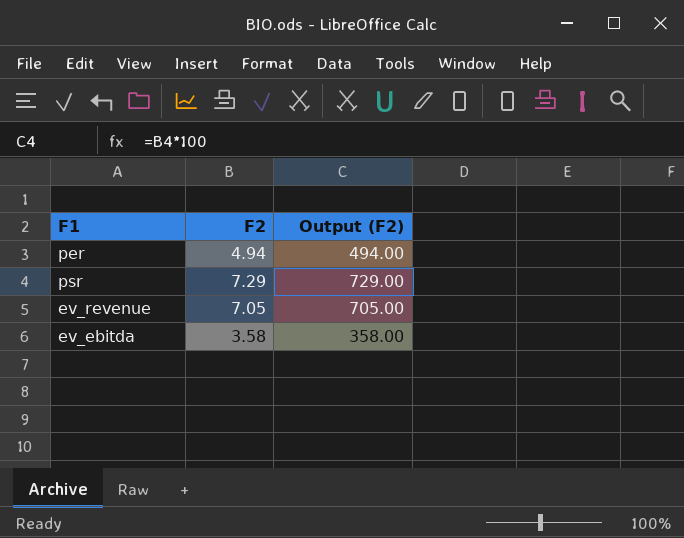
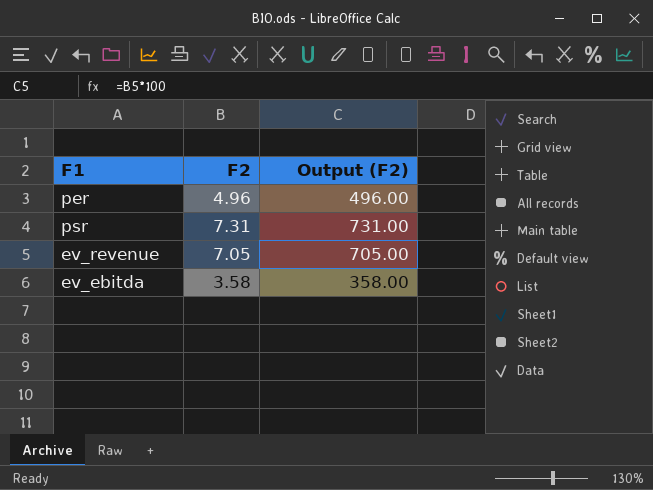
per | F2: 4.94 -> 4.96
per | Output (F2): 494.00 -> 496.00
psr | F2: 7.29 -> 7.31
psr | Output (F2): 729.00 -> 731.00

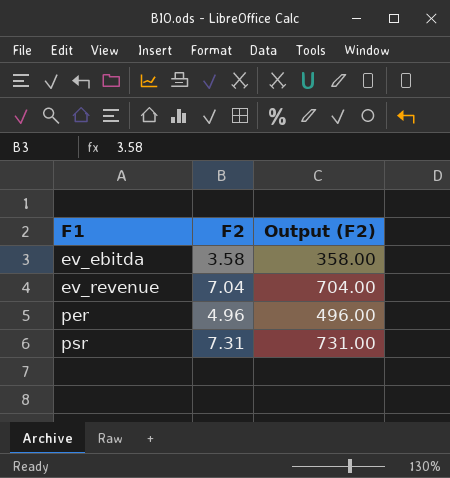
row order: none -> F1 ascending
ev_revenue | F2: 7.05 -> 7.04
ev_revenue | Output (F2): 705.00 -> 704.00

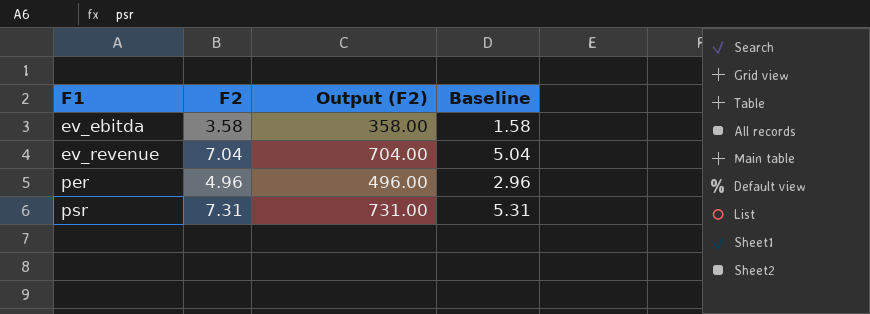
column Baseline | formula: none -> [F2] - 2

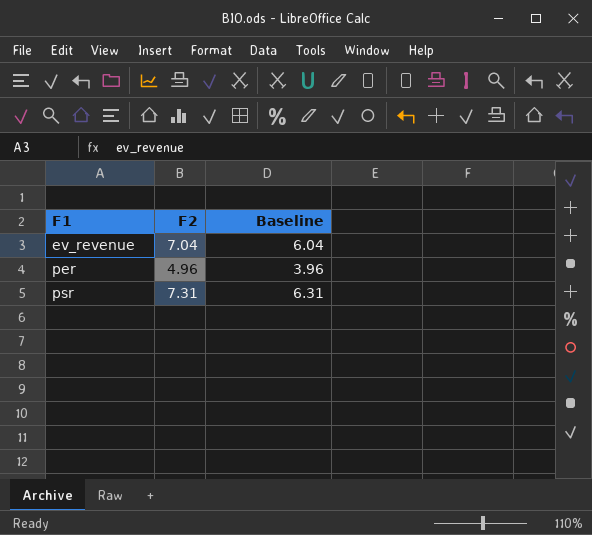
column Output (F2) | formula: [F2] * 100 -> none
column Baseline | formula: [F2] - 2 -> [F2] - 1
row ev_ebitda: 3.58 | 358.00 | 1.58 -> none

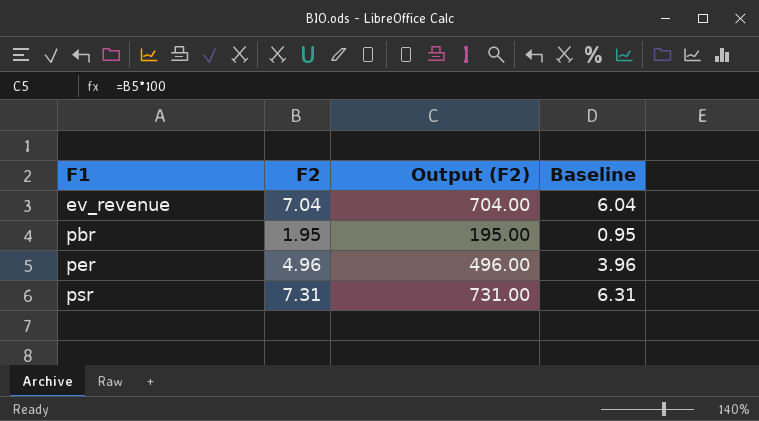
column Output (F2) | formula: none -> [F2] * 100
row pbr: none -> 1.95 | 195.00 | 0.95

